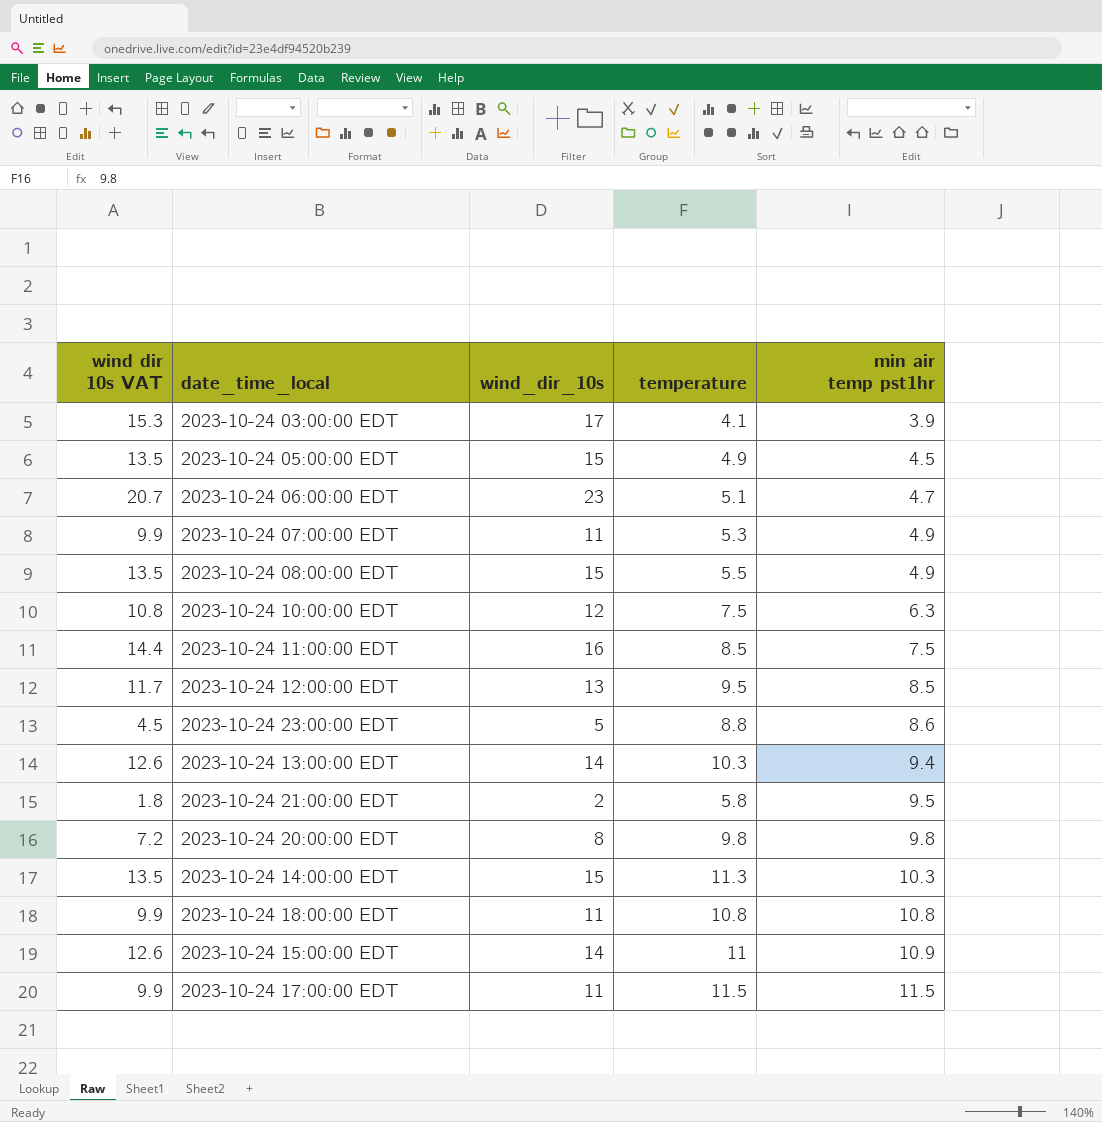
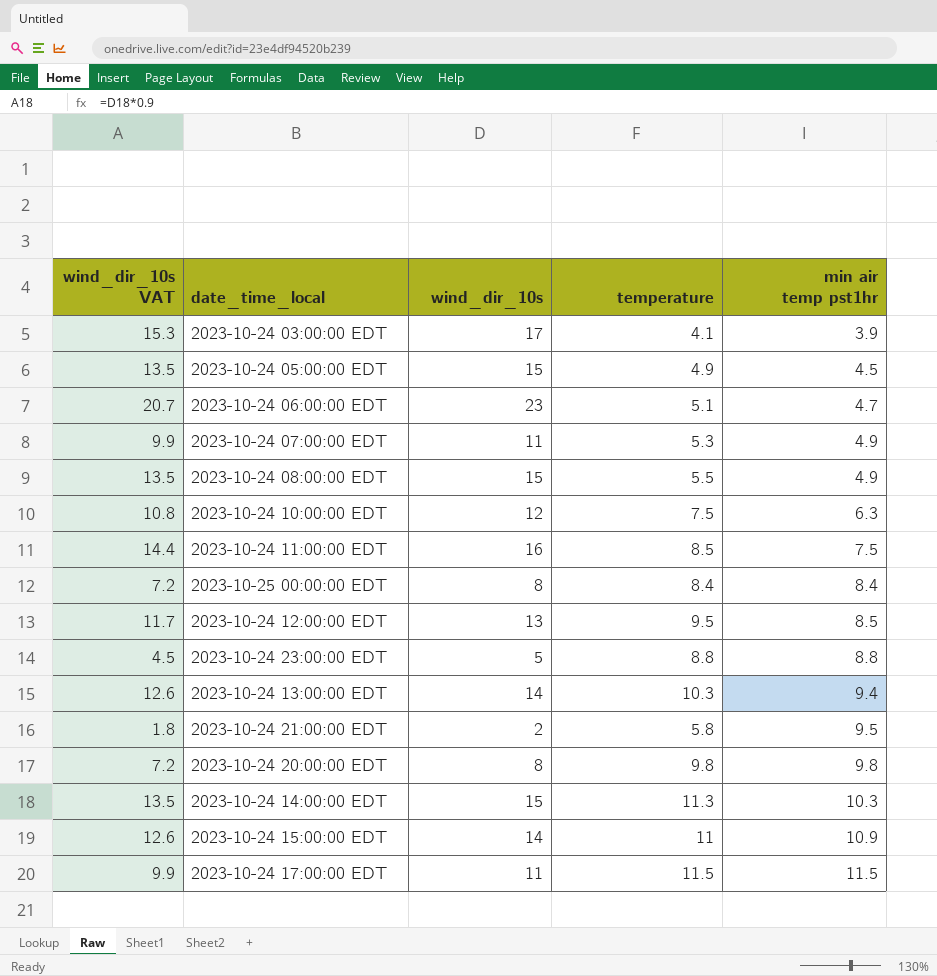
column name: wind dir 10s VAT -> wind_dir_10s VAT
row 2023-10-24 18:00:00 EDT: 9.9 | 11 | 10.8 | 10.8 -> none
row 2023-10-25 00:00:00 EDT: none -> 7.2 | 8 | 8.4 | 8.4
2023-10-24 23:00:00 EDT | min air temp pst1hr: 8.6 -> 8.8

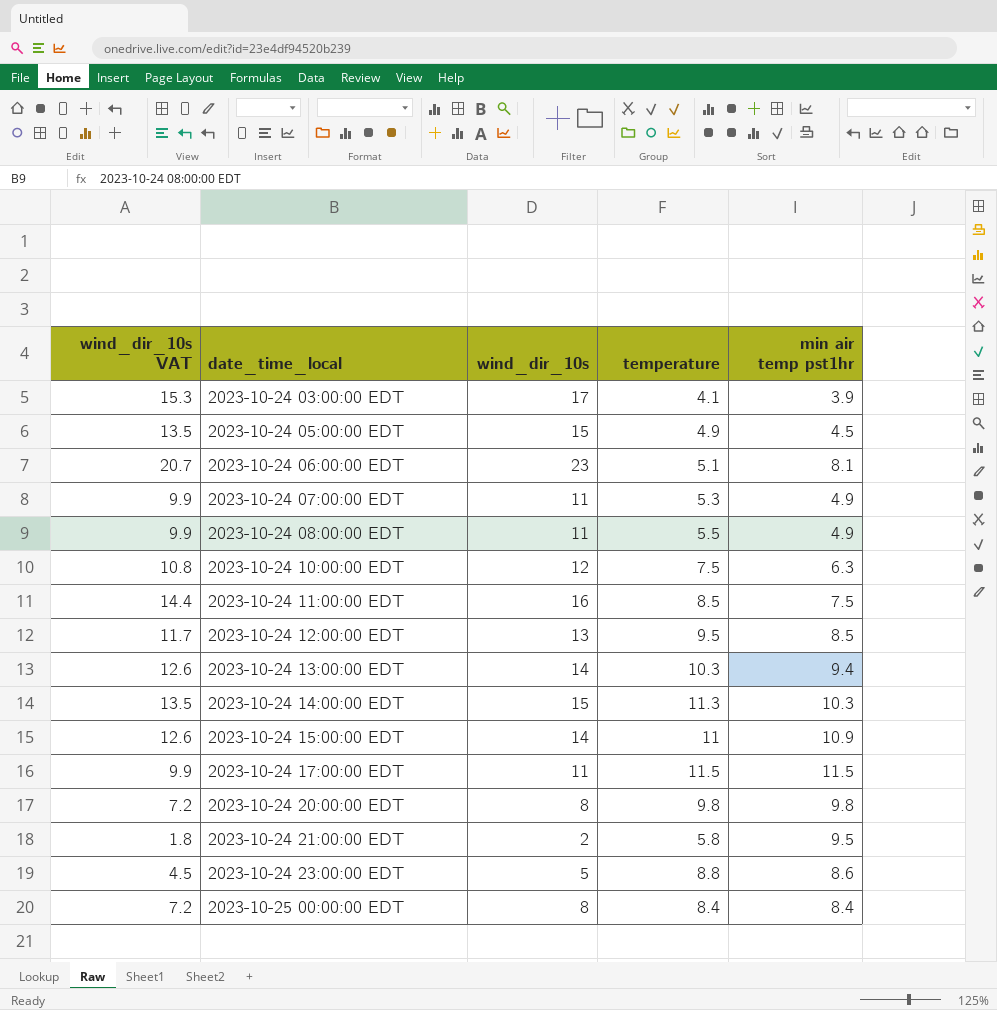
row order: min air temp pst1hr ascending -> date_time_local ascending
2023-10-24 06:00:00 EDT | min air temp pst1hr: 4.7 -> 8.1
2023-10-24 08:00:00 EDT | wind_dir_10s VAT: 13.5 -> 9.9
2023-10-24 08:00:00 EDT | wind_dir_10s: 15 -> 11
2023-10-24 23:00:00 EDT | min air temp pst1hr: 8.8 -> 8.6

